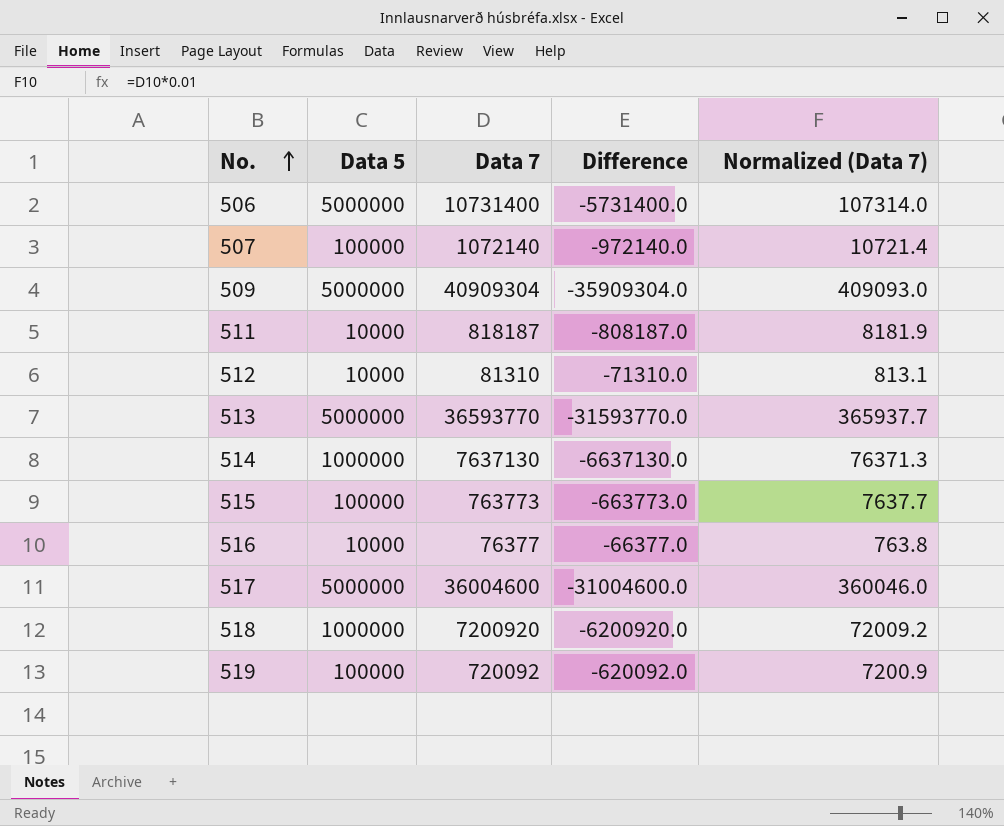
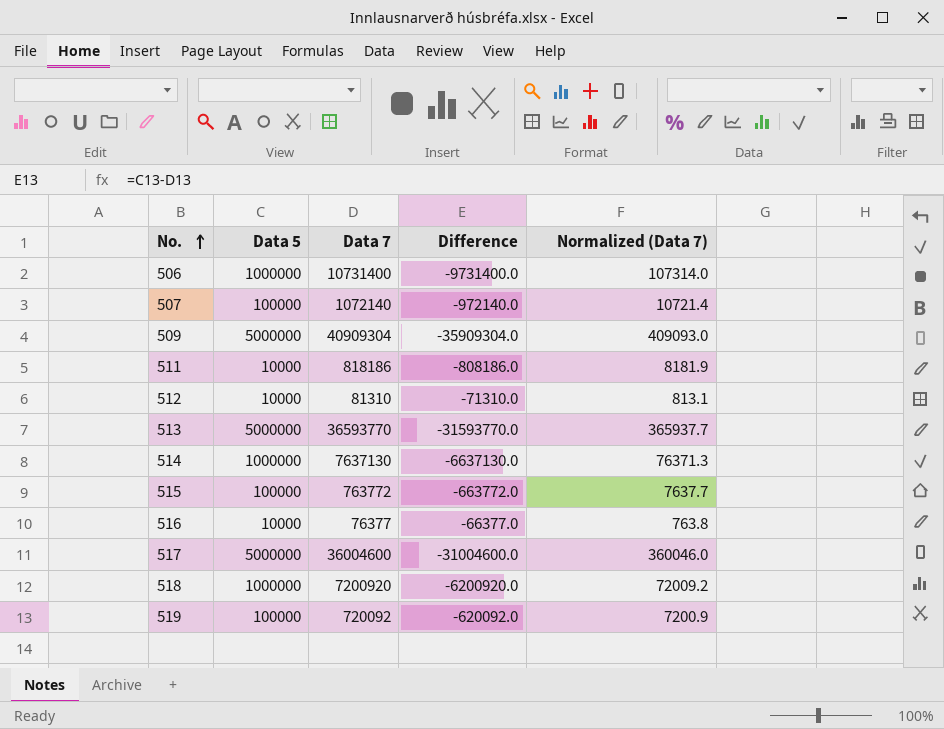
506 | Data 5: 5000000 -> 1000000
506 | Difference: -5731400.0 -> -9731400.0
511 | Data 7: 818187 -> 818186
511 | Difference: -808187.0 -> -808186.0
515 | Data 7: 763773 -> 763772
515 | Difference: -663773.0 -> -663772.0

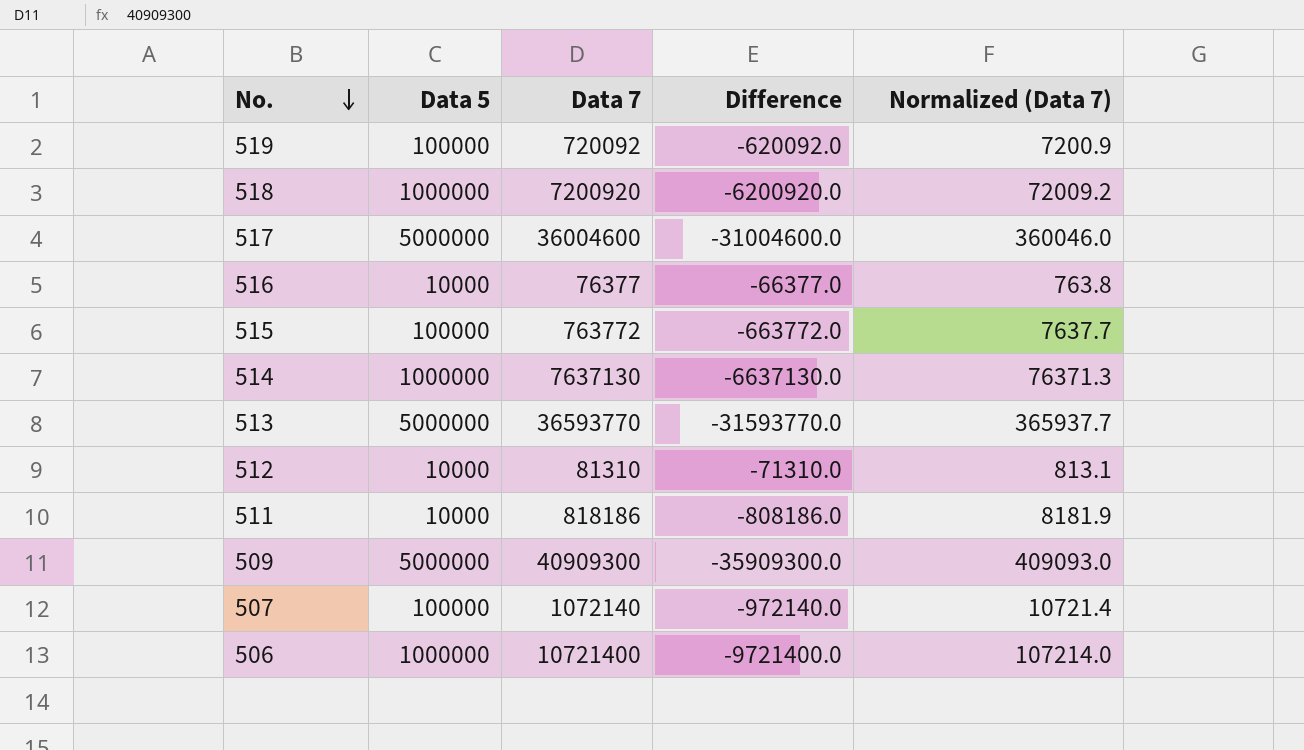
row order: No. ascending -> No. descending
509 | Data 7: 40909304 -> 40909300
509 | Difference: -35909304.0 -> -35909300.0
506 | Data 7: 10731400 -> 10721400
506 | Difference: -9731400.0 -> -9721400.0
506 | Normalized (Data 7): 107314.0 -> 107214.0

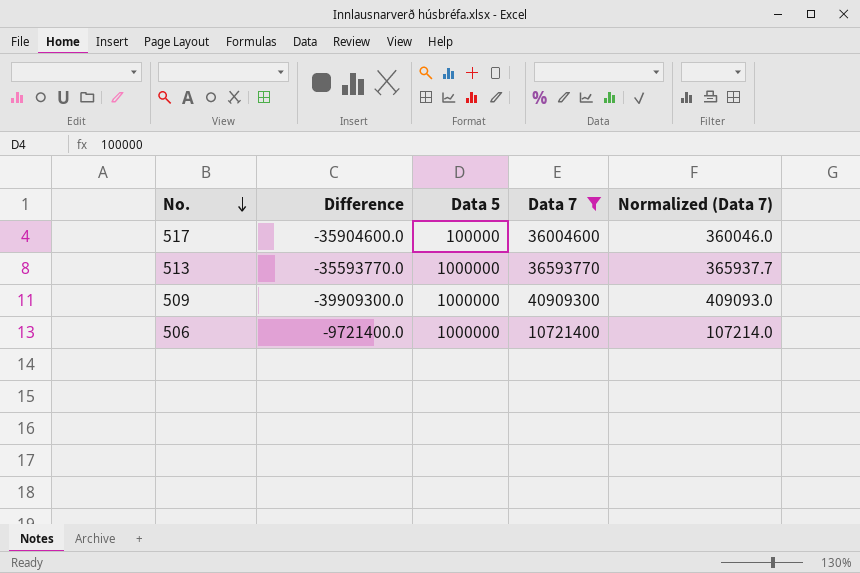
filter: none -> Data 7 >= 10721400
column Difference | position: 4 -> 2
517 | Difference: -31004600.0 -> -35904600.0
517 | Data 5: 5000000 -> 100000
513 | Difference: -31593770.0 -> -35593770.0
513 | Data 5: 5000000 -> 1000000
509 | Difference: -35909300.0 -> -39909300.0
509 | Data 5: 5000000 -> 1000000

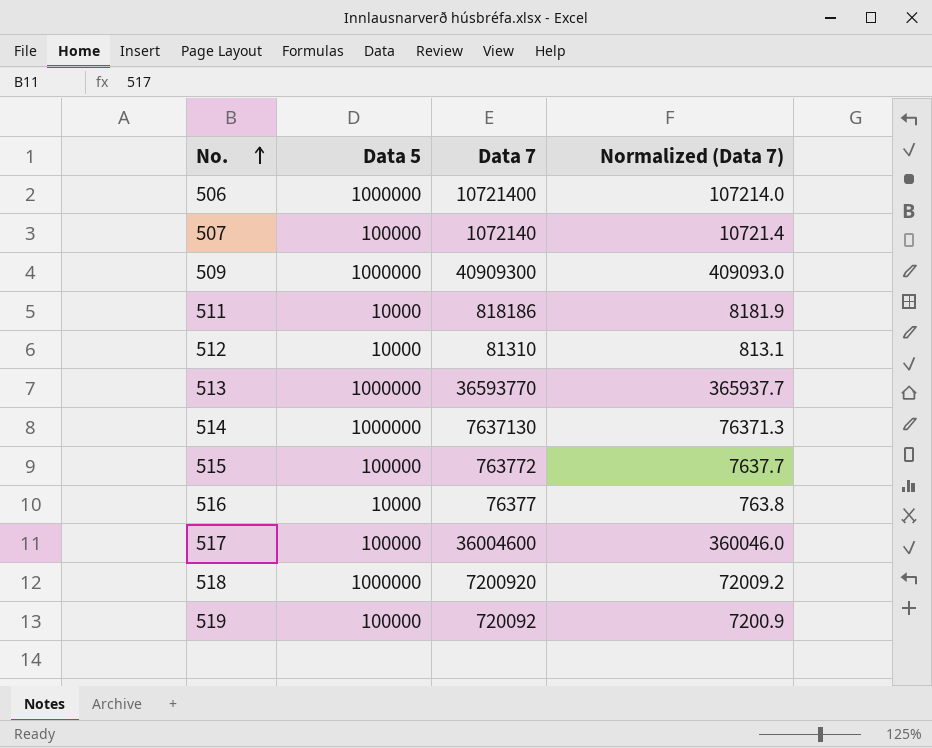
filter: Data 7 >= 10721400 -> none
row order: No. descending -> No. ascending
column Difference | formula: [Data 5] - [Data 7] -> none

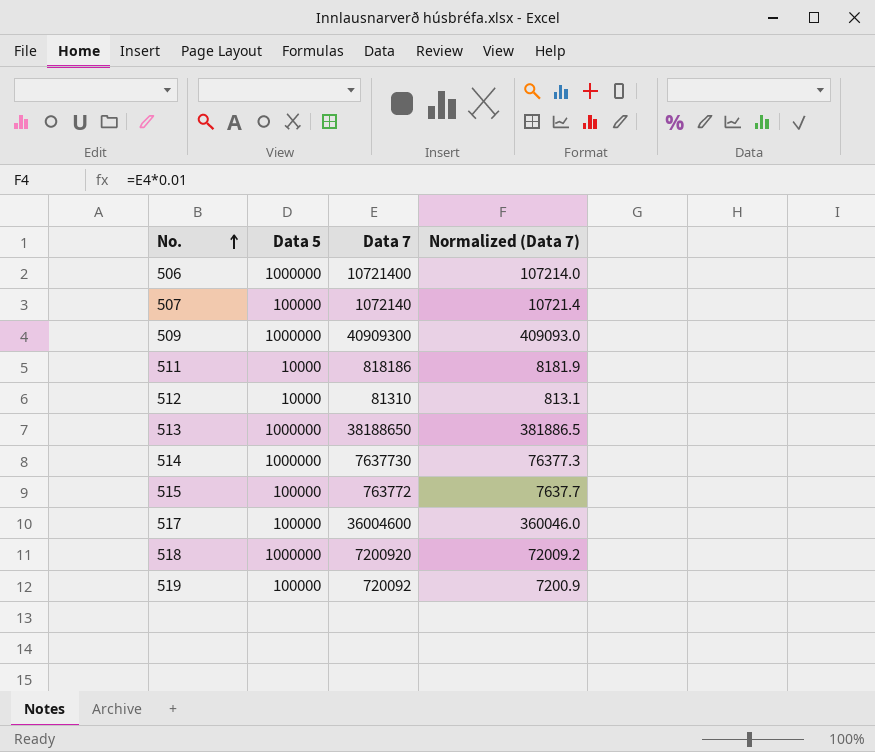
row 516: 10000 | 76377 | 763.8 -> none
513 | Data 7: 36593770 -> 38188650
513 | Normalized (Data 7): 365937.7 -> 381886.5
514 | Data 7: 7637130 -> 7637730
514 | Normalized (Data 7): 76371.3 -> 76377.3

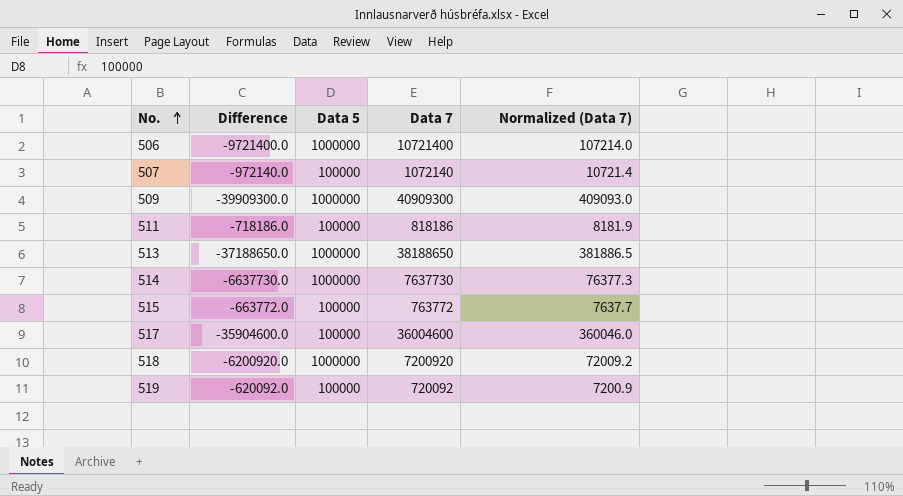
column Difference | formula: none -> [Data 5] - [Data 7]
row 512: 10000 | 81310 | 813.1 -> none
511 | Data 5: 10000 -> 100000

